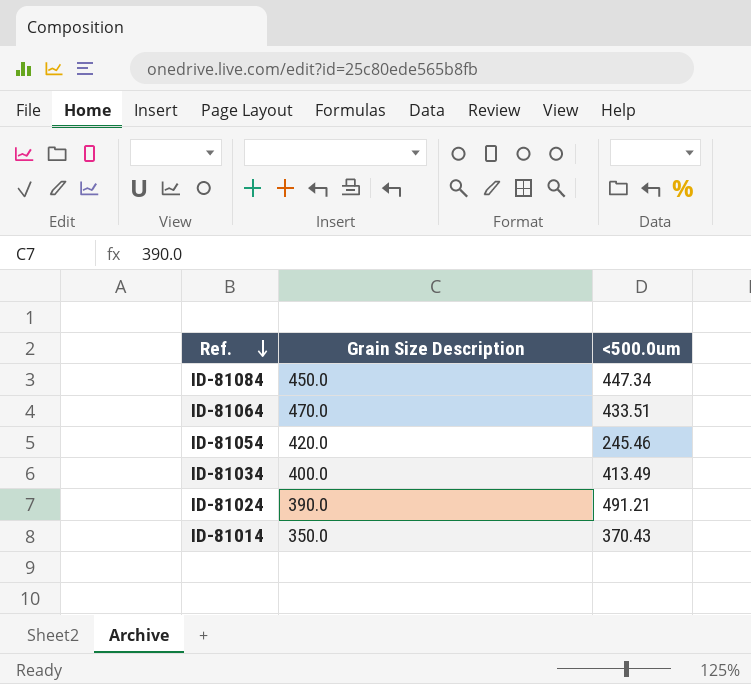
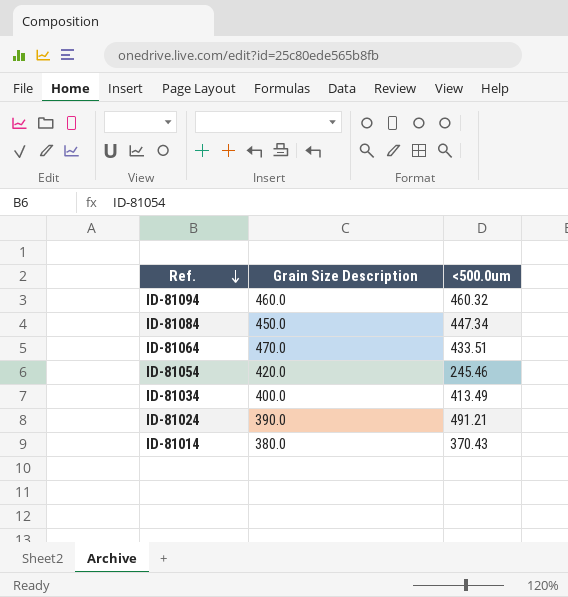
row ID-81094: none -> 460.0 | 460.32
ID-81014 | Grain Size Description: 350.0 -> 380.0

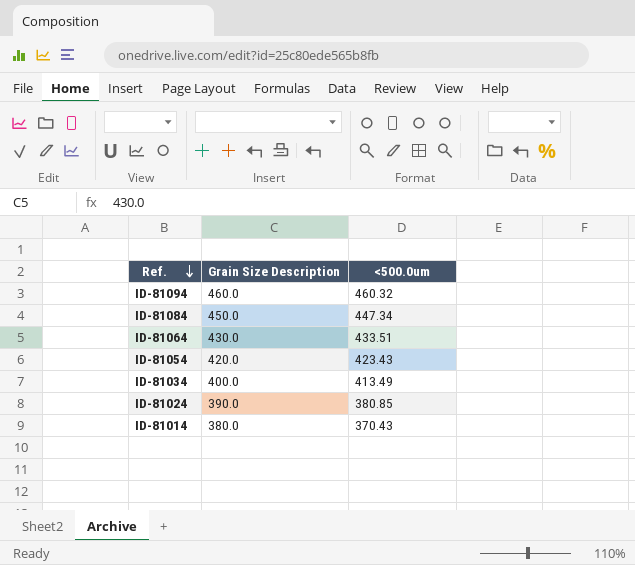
ID-81064 | Grain Size Description: 470.0 -> 430.0
ID-81054 | <500.0um: 245.46 -> 423.43
ID-81024 | <500.0um: 491.21 -> 380.85

